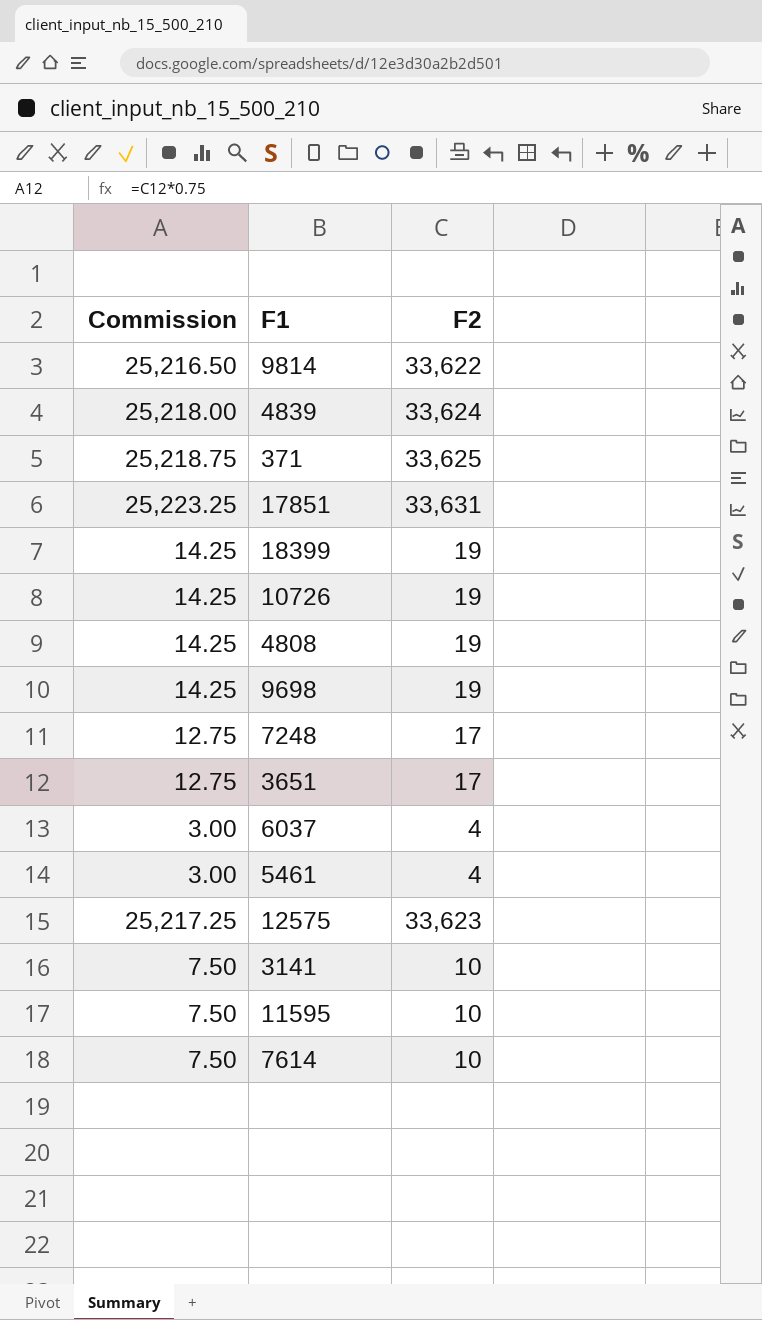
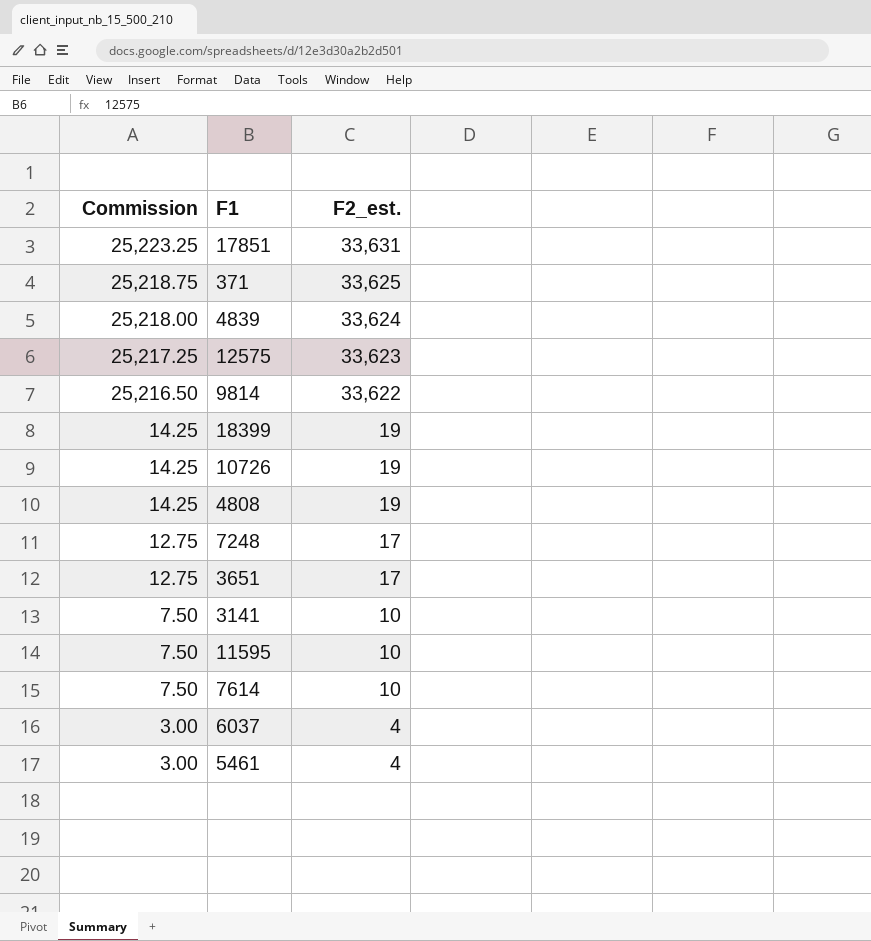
row order: none -> Commission descending
column name: F2 -> F2_est.
row 9698: 14.25 | 19 -> none

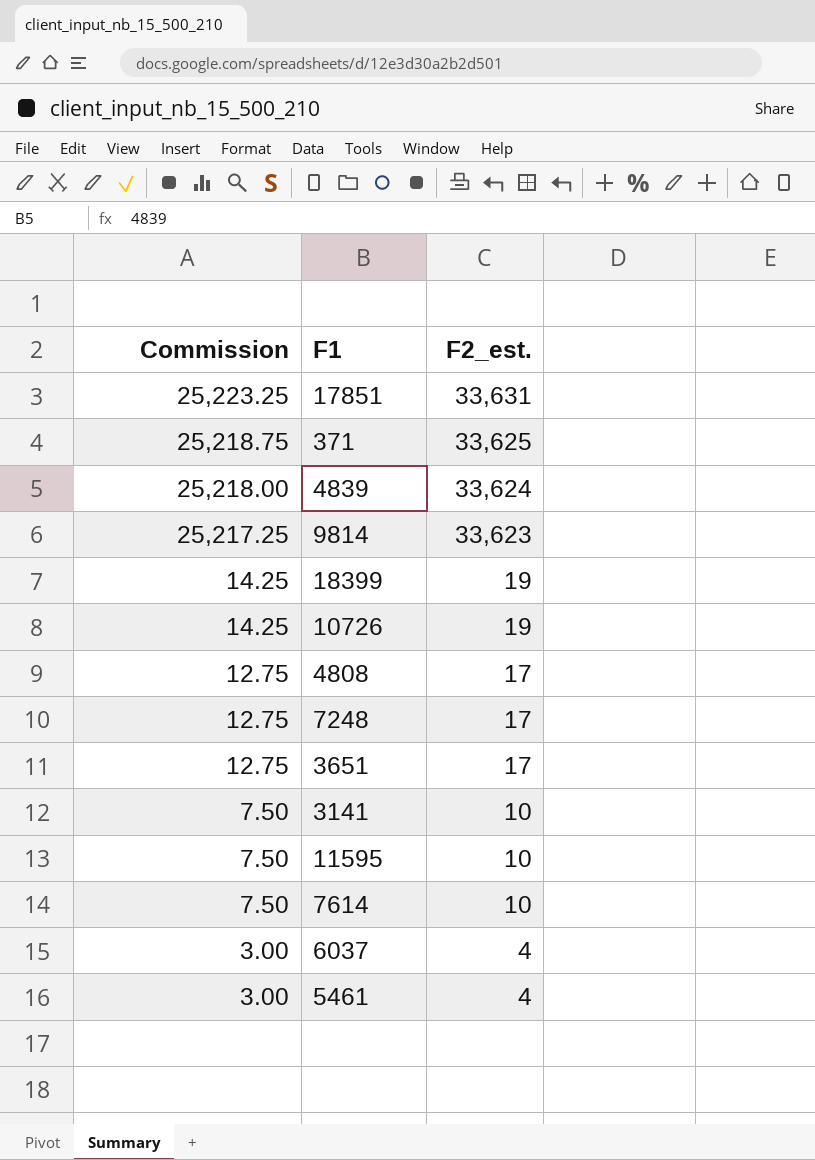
row 12575: 25,217.25 | 33,623 -> none
9814 | Commission: 25,216.50 -> 25,217.25
9814 | F2_est.: 33,622 -> 33,623
4808 | Commission: 14.25 -> 12.75
4808 | F2_est.: 19 -> 17

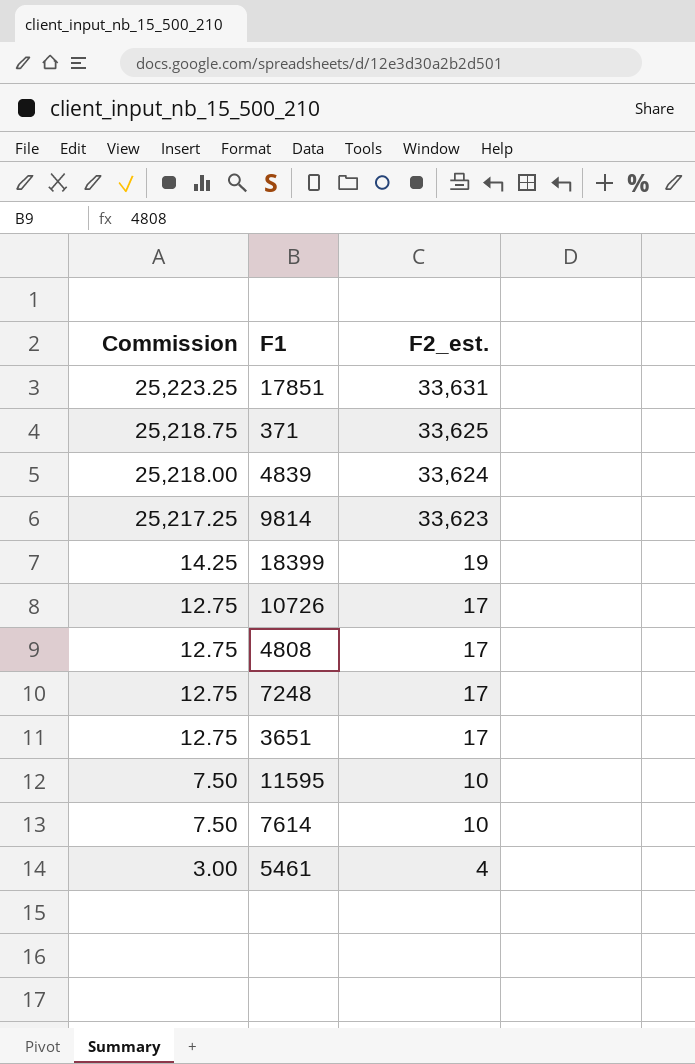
row 3141: 7.50 | 10 -> none
row 6037: 3.00 | 4 -> none
10726 | Commission: 14.25 -> 12.75
10726 | F2_est.: 19 -> 17

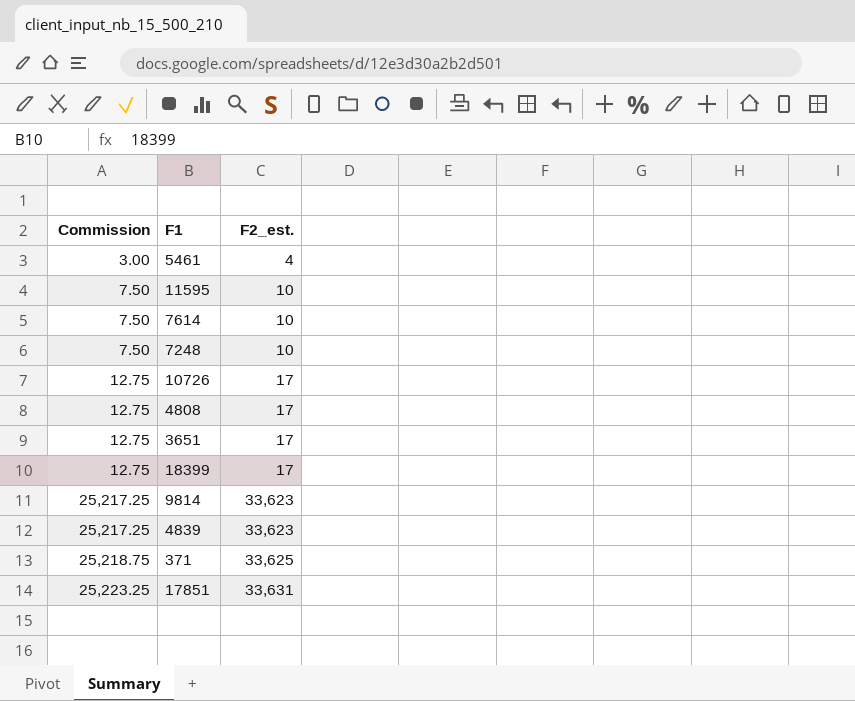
row order: Commission descending -> Commission ascending
7248 | Commission: 12.75 -> 7.50
7248 | F2_est.: 17 -> 10
18399 | Commission: 14.25 -> 12.75
18399 | F2_est.: 19 -> 17
4839 | Commission: 25,218.00 -> 25,217.25
4839 | F2_est.: 33,624 -> 33,623

